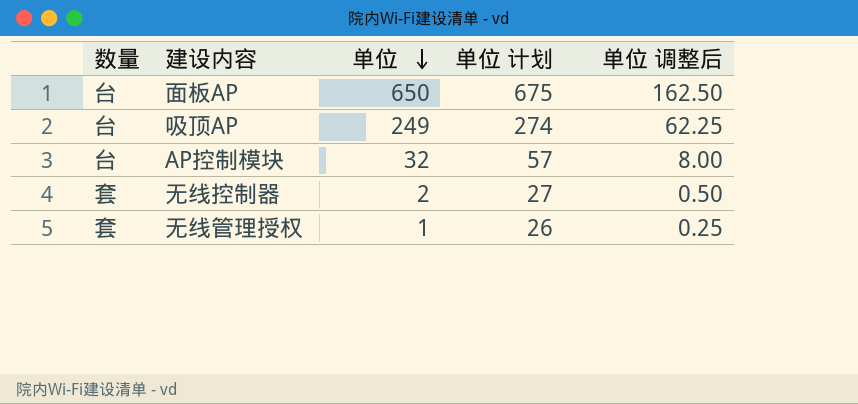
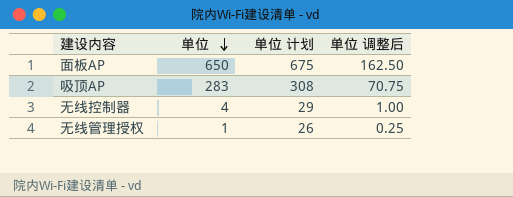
column 数量 | position: 1 -> none
row AP控制模块: 台 | 32 | 57 | 8.00 -> none
吸顶AP | 单位: 249 -> 283
吸顶AP | 单位 计划: 274 -> 308
吸顶AP | 单位 调整后: 62.25 -> 70.75
无线控制器 | 单位: 2 -> 4
无线控制器 | 单位 计划: 27 -> 29
无线控制器 | 单位 调整后: 0.50 -> 1.00

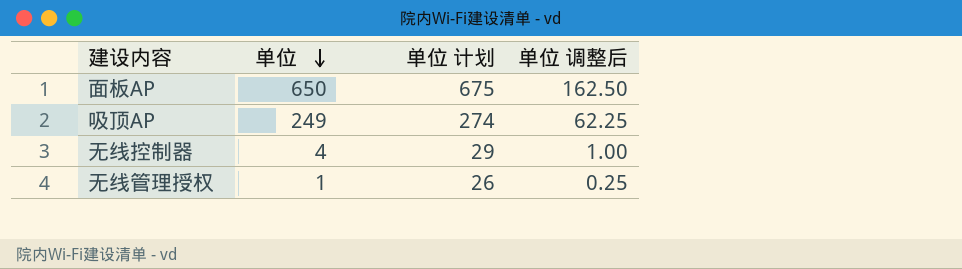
吸顶AP | 单位: 283 -> 249
吸顶AP | 单位 计划: 308 -> 274
吸顶AP | 单位 调整后: 70.75 -> 62.25

